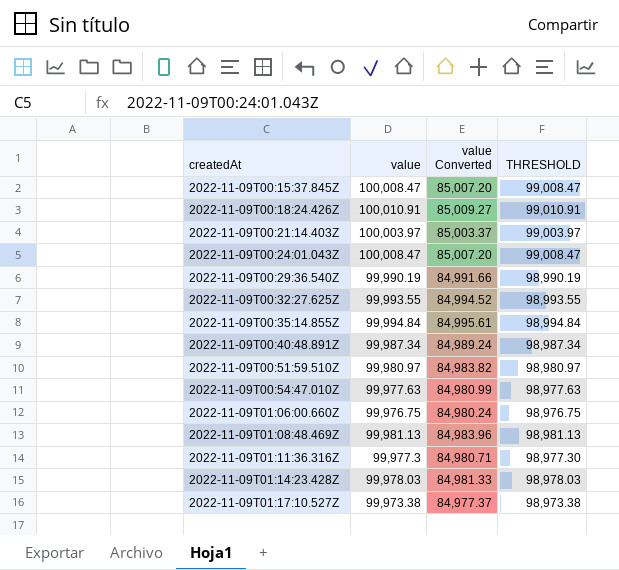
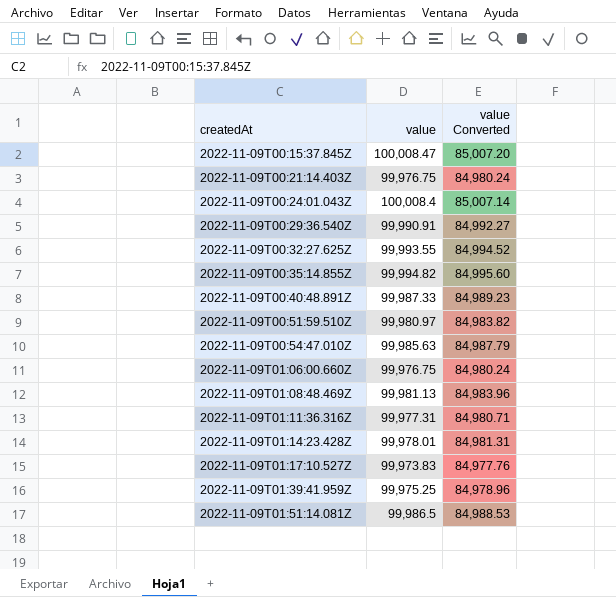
column THRESHOLD | formula: [value] - 1000 -> none
row 2022-11-09T00:18:24.426Z: 100,010.91 | 85,009.27 | 99,010.91 -> none
2022-11-09T00:21:14.403Z | value: 100,003.97 -> 99,976.75
2022-11-09T00:21:14.403Z | value Converted: 85,003.37 -> 84,980.24
2022-11-09T00:24:01.043Z | value: 100,008.47 -> 100,008.4
2022-11-09T00:24:01.043Z | value Converted: 85,007.20 -> 85,007.14
2022-11-09T00:29:36.540Z | value: 99,990.19 -> 99,990.91
2022-11-09T00:29:36.540Z | value Converted: 84,991.66 -> 84,992.27
2022-11-09T00:35:14.855Z | value: 99,994.84 -> 99,994.82
2022-11-09T00:35:14.855Z | value Converted: 84,995.61 -> 84,995.60
2022-11-09T00:40:48.891Z | value: 99,987.34 -> 99,987.33
2022-11-09T00:40:48.891Z | value Converted: 84,989.24 -> 84,989.23
2022-11-09T00:54:47.010Z | value: 99,977.63 -> 99,985.63
2022-11-09T00:54:47.010Z | value Converted: 84,980.99 -> 84,987.79
2022-11-09T01:11:36.316Z | value: 99,977.3 -> 99,977.31
2022-11-09T01:14:23.428Z | value: 99,978.03 -> 99,978.01
2022-11-09T01:14:23.428Z | value Converted: 84,981.33 -> 84,981.31
2022-11-09T01:17:10.527Z | value: 99,973.38 -> 99,973.83
2022-11-09T01:17:10.527Z | value Converted: 84,977.37 -> 84,977.76
row 2022-11-09T01:39:41.959Z: none -> 99,975.25 | 84,978.96
row 2022-11-09T01:51:14.081Z: none -> 99,986.5 | 84,988.53

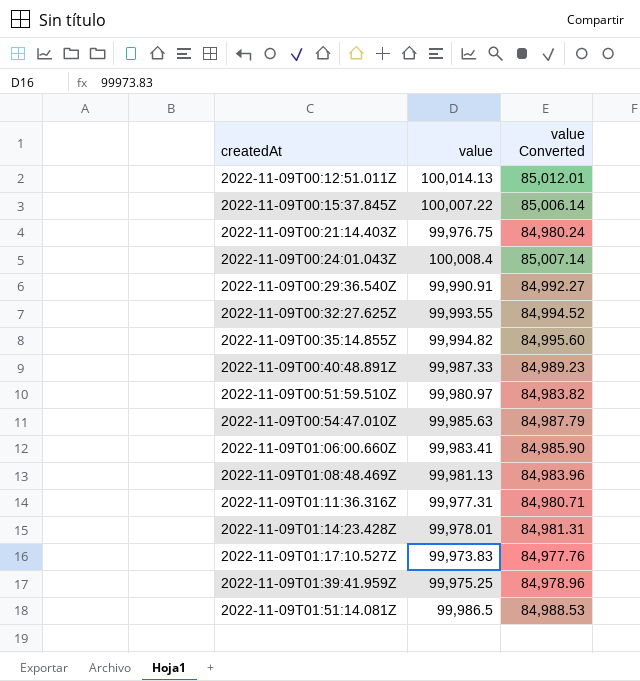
row 2022-11-09T00:12:51.011Z: none -> 100,014.13 | 85,012.01
2022-11-09T00:15:37.845Z | value: 100,008.47 -> 100,007.22
2022-11-09T00:15:37.845Z | value Converted: 85,007.20 -> 85,006.14
2022-11-09T01:06:00.660Z | value: 99,976.75 -> 99,983.41
2022-11-09T01:06:00.660Z | value Converted: 84,980.24 -> 84,985.90

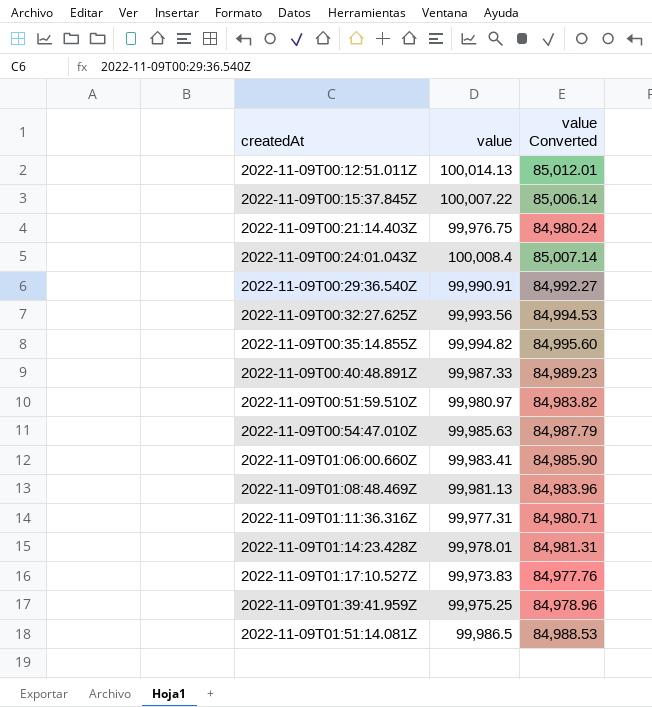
2022-11-09T00:32:27.625Z | value: 99,993.55 -> 99,993.56
2022-11-09T00:32:27.625Z | value Converted: 84,994.52 -> 84,994.53

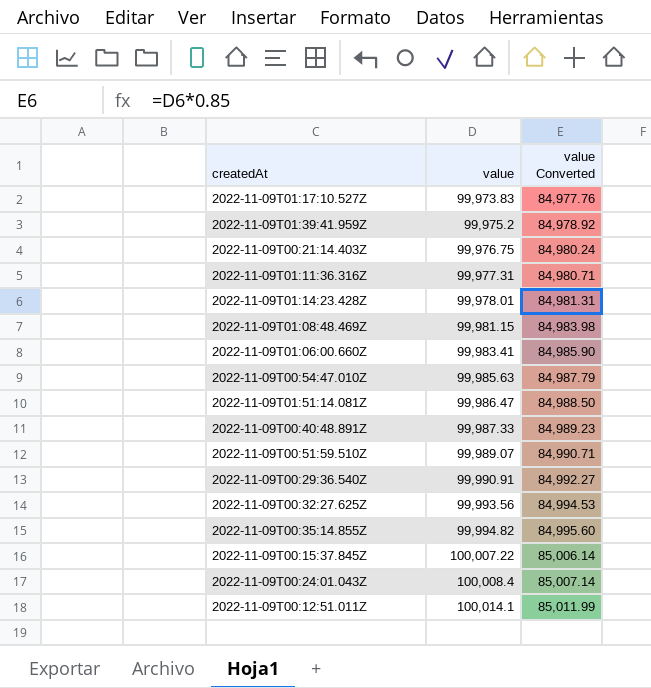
row order: createdAt ascending -> value ascending
2022-11-09T01:39:41.959Z | value: 99,975.25 -> 99,975.2
2022-11-09T01:39:41.959Z | value Converted: 84,978.96 -> 84,978.92
2022-11-09T01:08:48.469Z | value: 99,981.13 -> 99,981.15
2022-11-09T01:08:48.469Z | value Converted: 84,983.96 -> 84,983.98
2022-11-09T01:51:14.081Z | value: 99,986.5 -> 99,986.47
2022-11-09T01:51:14.081Z | value Converted: 84,988.53 -> 84,988.50
2022-11-09T00:51:59.510Z | value: 99,980.97 -> 99,989.07
2022-11-09T00:51:59.510Z | value Converted: 84,983.82 -> 84,990.71
2022-11-09T00:12:51.011Z | value: 100,014.13 -> 100,014.1
2022-11-09T00:12:51.011Z | value Converted: 85,012.01 -> 85,011.99

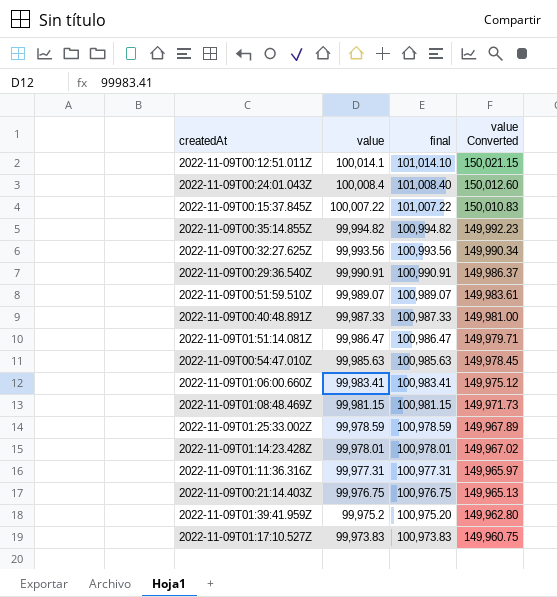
row order: value ascending -> value descending
column final | formula: none -> [value] + 1000
column value Converted | formula: [value] * 0.85 -> [value] * 1.5
row 2022-11-09T01:25:33.002Z: none -> 99,978.59 | 100,978.59 | 149,967.89

